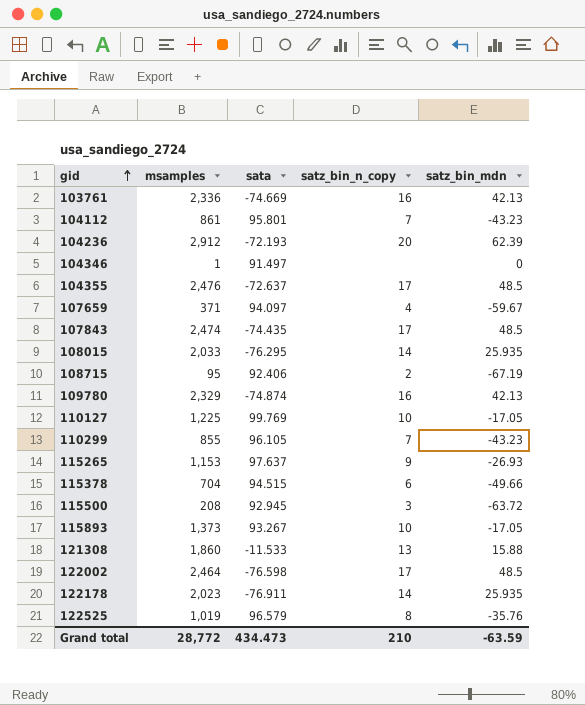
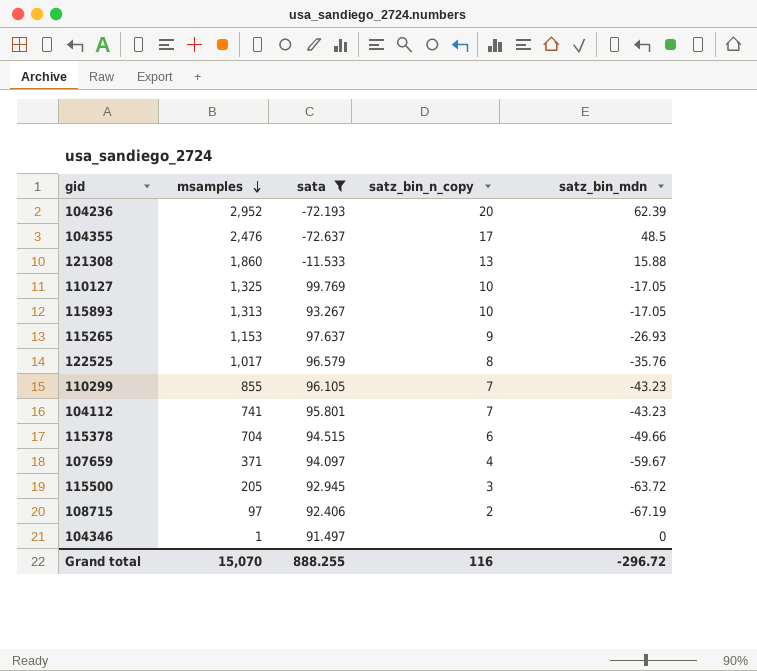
filter: none -> sata >= -72.637
row order: gid ascending -> msamples descending
104236 | msamples: 2,912 -> 2,952
110127 | msamples: 1,225 -> 1,325
115893 | msamples: 1,373 -> 1,313
122525 | msamples: 1,019 -> 1,017
104112 | msamples: 861 -> 741
115500 | msamples: 208 -> 205
108715 | msamples: 95 -> 97
Grand total | msamples: 28,772 -> 15,070
Grand total | sata: 434.473 -> 888.255
Grand total | satz_bin_n_copy: 210 -> 116
Grand total | satz_bin_mdn: -63.59 -> -296.72

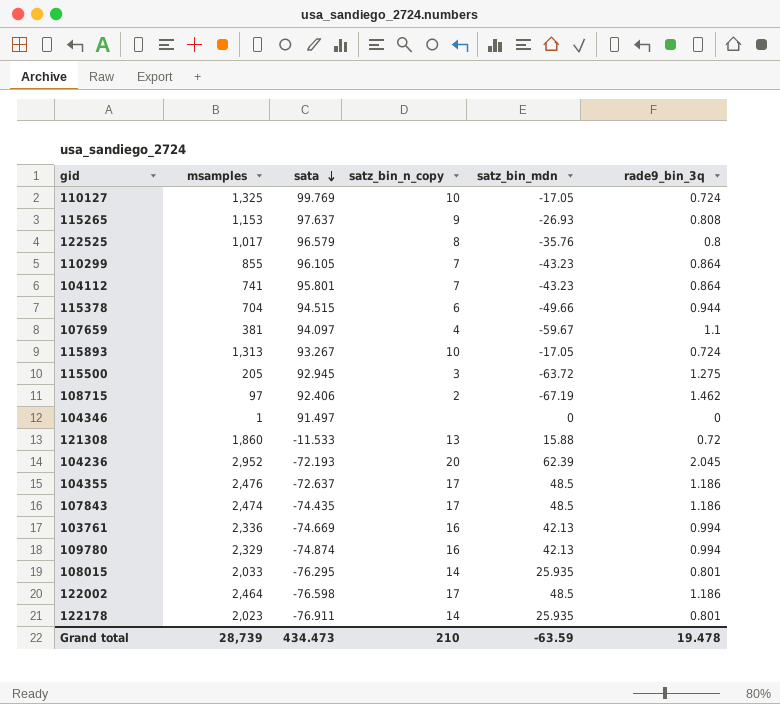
filter: sata >= -72.637 -> none
row order: msamples descending -> sata descending
column rade9_bin_3q | position: none -> 6
107659 | msamples: 371 -> 381
Grand total | msamples: 15,070 -> 28,739
Grand total | sata: 888.255 -> 434.473
Grand total | satz_bin_n_copy: 116 -> 210
Grand total | satz_bin_mdn: -296.72 -> -63.59

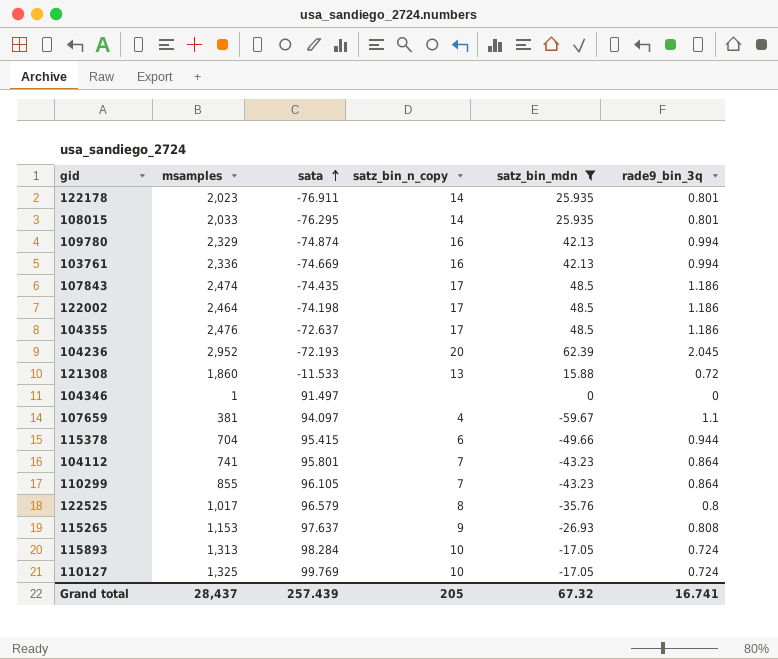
filter: none -> satz_bin_mdn >= -59.67
row order: sata descending -> sata ascending
122002 | sata: -76.598 -> -74.198
115378 | sata: 94.515 -> 95.415
115893 | sata: 93.267 -> 98.284
Grand total | msamples: 28,739 -> 28,437
Grand total | sata: 434.473 -> 257.439
Grand total | satz_bin_n_copy: 210 -> 205
Grand total | satz_bin_mdn: -63.59 -> 67.32
Grand total | rade9_bin_3q: 19.478 -> 16.741

